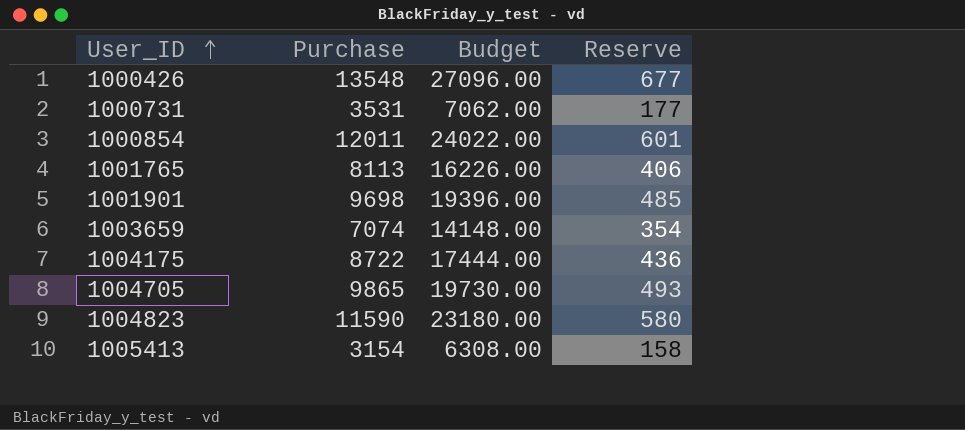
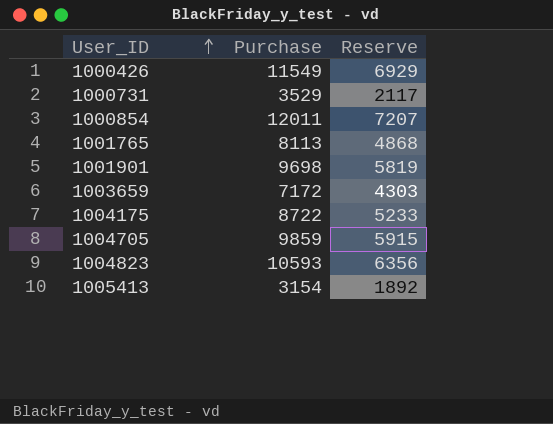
column Budget | formula: [Purchase] * 2 -> none
column Reserve | formula: [Purchase] * 0.05 -> [Purchase] * 0.6
1000426 | Purchase: 13548 -> 11549
1000731 | Purchase: 3531 -> 3529
1003659 | Purchase: 7074 -> 7172
1004705 | Purchase: 9865 -> 9859
1004823 | Purchase: 11590 -> 10593

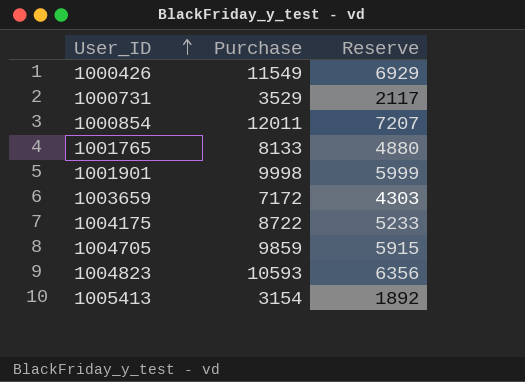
1001765 | Purchase: 8113 -> 8133
1001765 | Reserve: 4868 -> 4880
1001901 | Purchase: 9698 -> 9998
1001901 | Reserve: 5819 -> 5999

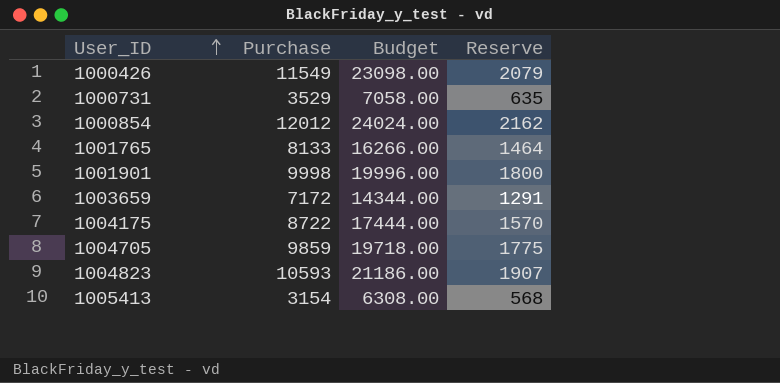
column Budget | formula: none -> [Purchase] * 2
column Reserve | formula: [Purchase] * 0.6 -> [Purchase] * 0.18
1000854 | Purchase: 12011 -> 12012

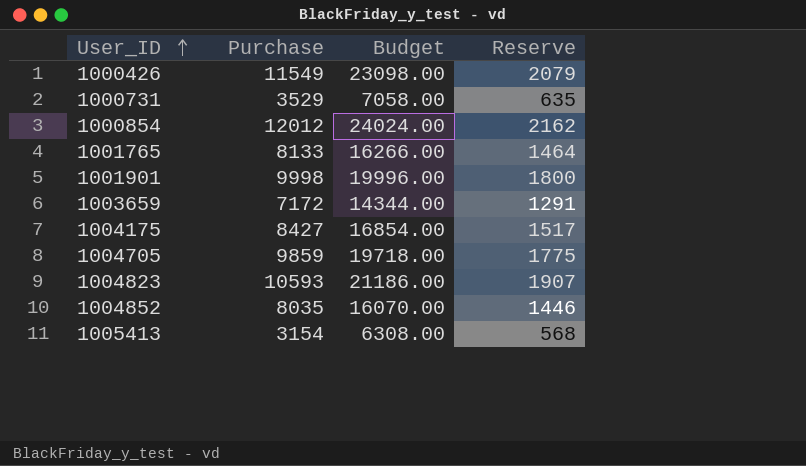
1004175 | Purchase: 8722 -> 8427
1004175 | Budget: 17444.00 -> 16854.00
1004175 | Reserve: 1570 -> 1517
row 1004852: none -> 8035 | 16070.00 | 1446

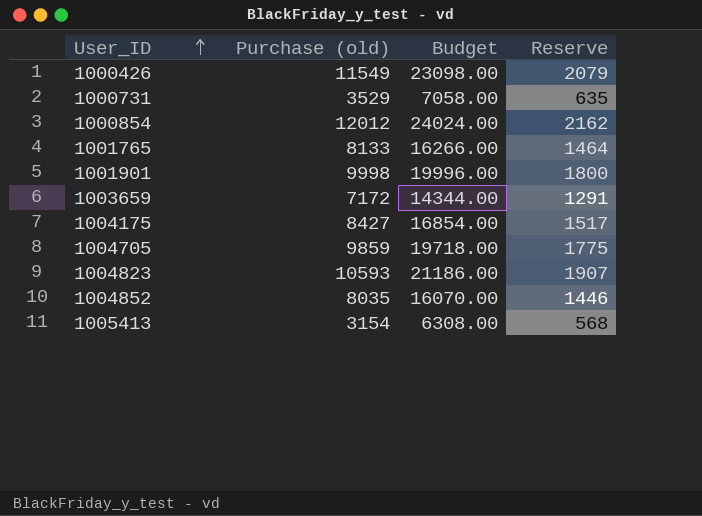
column name: Purchase -> Purchase (old)

